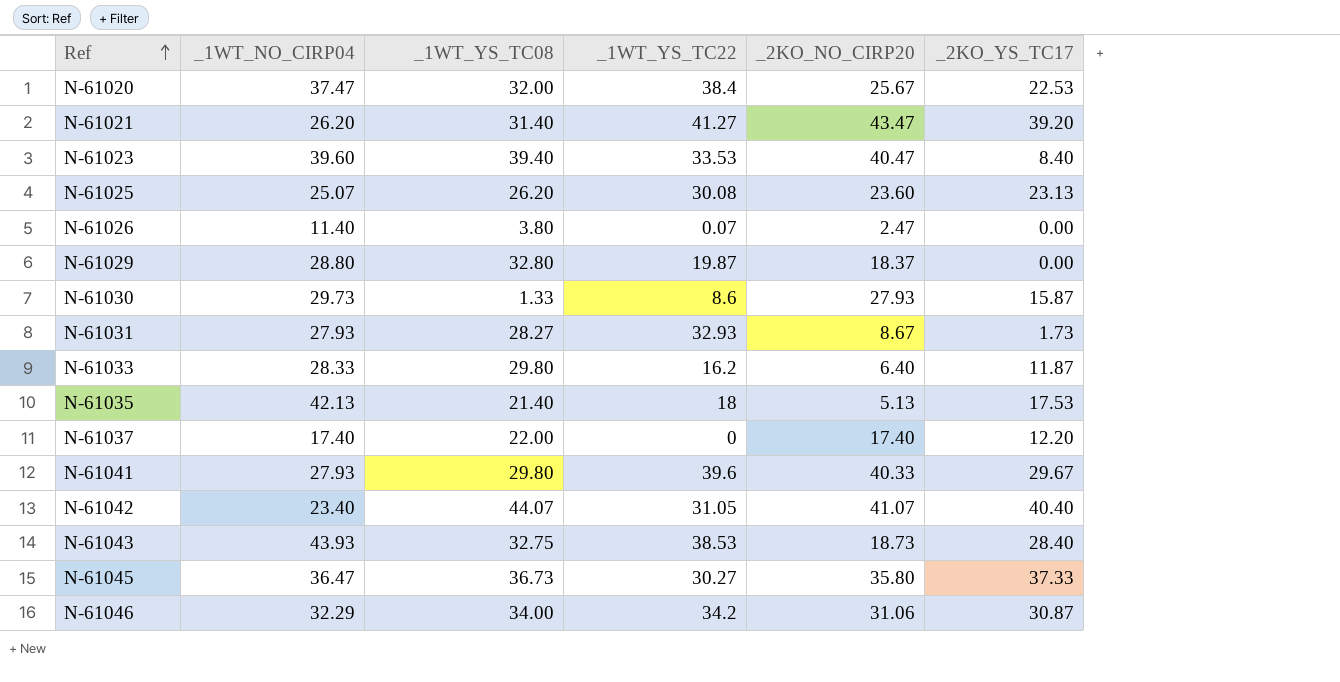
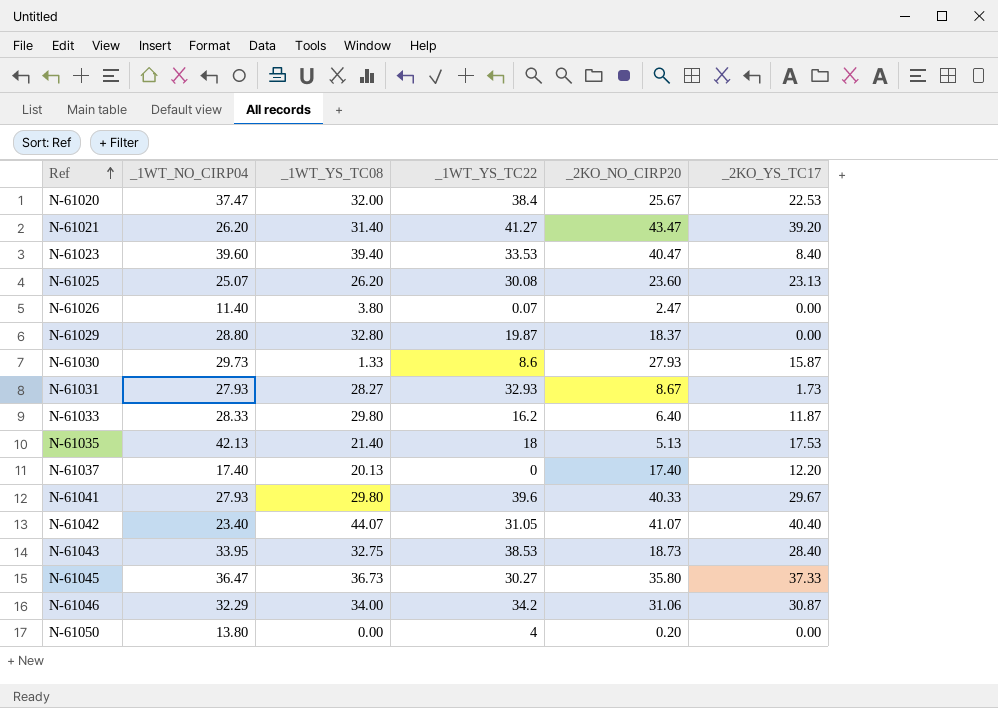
N-61037 | _1WT_YS_TC08: 22.00 -> 20.13
N-61043 | _1WT_NO_CIRP04: 43.93 -> 33.95
row N-61050: none -> 13.80 | 0.00 | 4 | 0.20 | 0.00

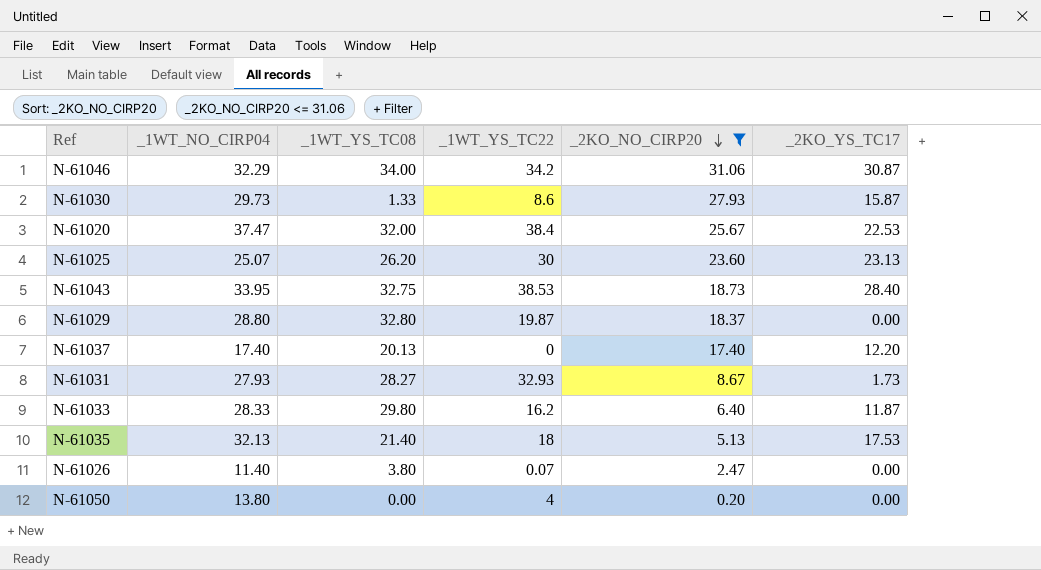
filter: none -> _2KO_NO_CIRP20 <= 31.06
row order: Ref ascending -> _2KO_NO_CIRP20 descending
N-61025 | _1WT_YS_TC22: 30.08 -> 30
N-61035 | _1WT_NO_CIRP04: 42.13 -> 32.13

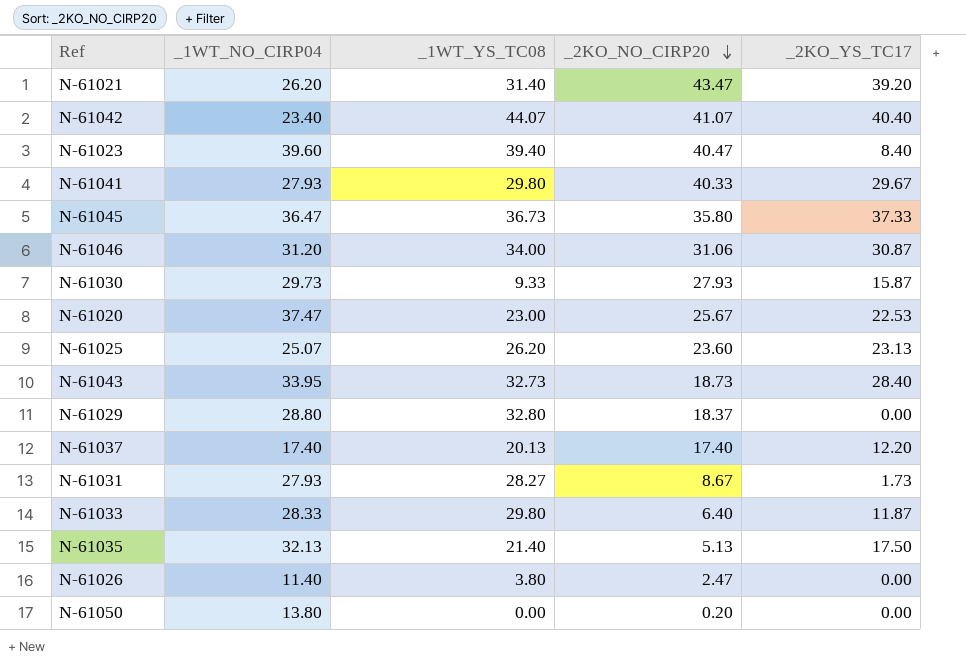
filter: _2KO_NO_CIRP20 <= 31.06 -> none
column _1WT_YS_TC22 | position: 4 -> none
N-61046 | _1WT_NO_CIRP04: 32.29 -> 31.20
N-61030 | _1WT_YS_TC08: 1.33 -> 9.33
N-61020 | _1WT_YS_TC08: 32.00 -> 23.00
N-61043 | _1WT_YS_TC08: 32.75 -> 32.73
N-61035 | _2KO_YS_TC17: 17.53 -> 17.50

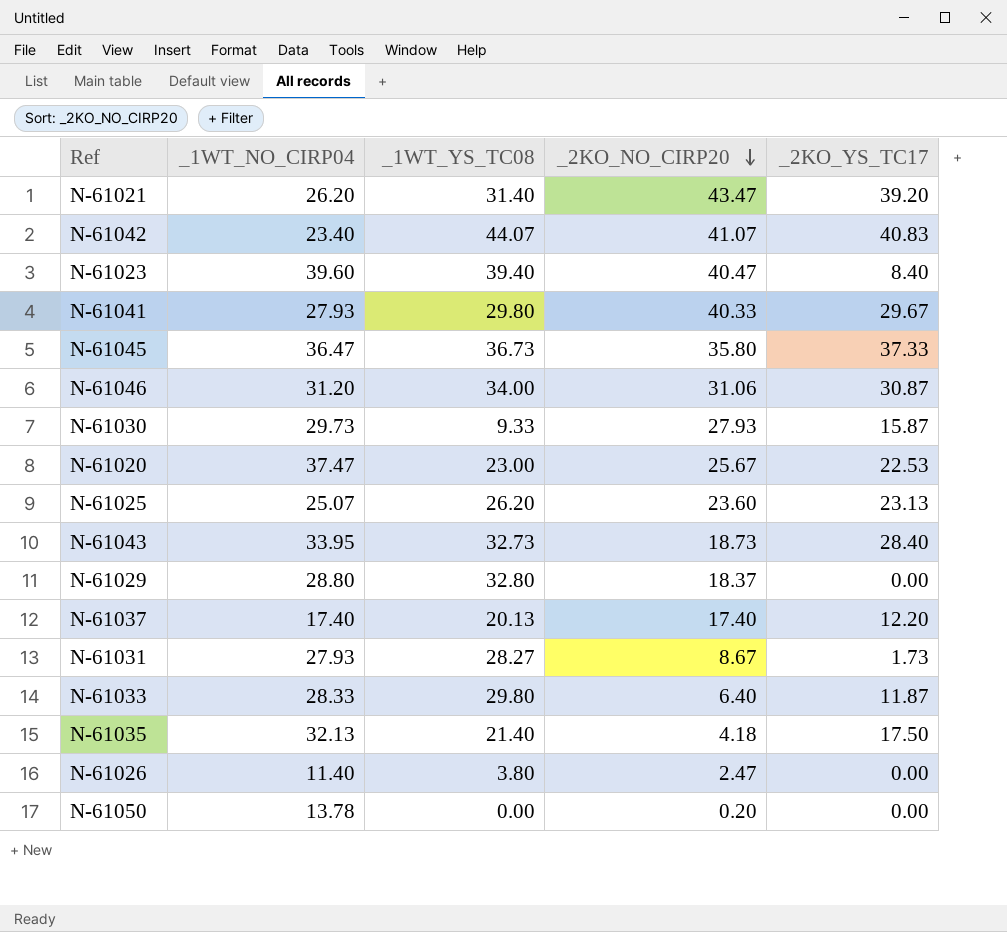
N-61042 | _2KO_YS_TC17: 40.40 -> 40.83
N-61035 | _2KO_NO_CIRP20: 5.13 -> 4.18
N-61050 | _1WT_NO_CIRP04: 13.80 -> 13.78

